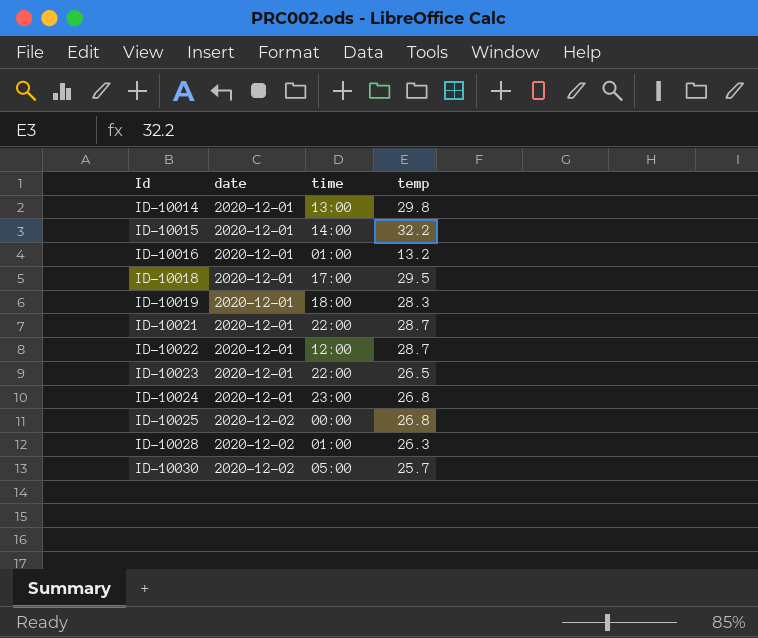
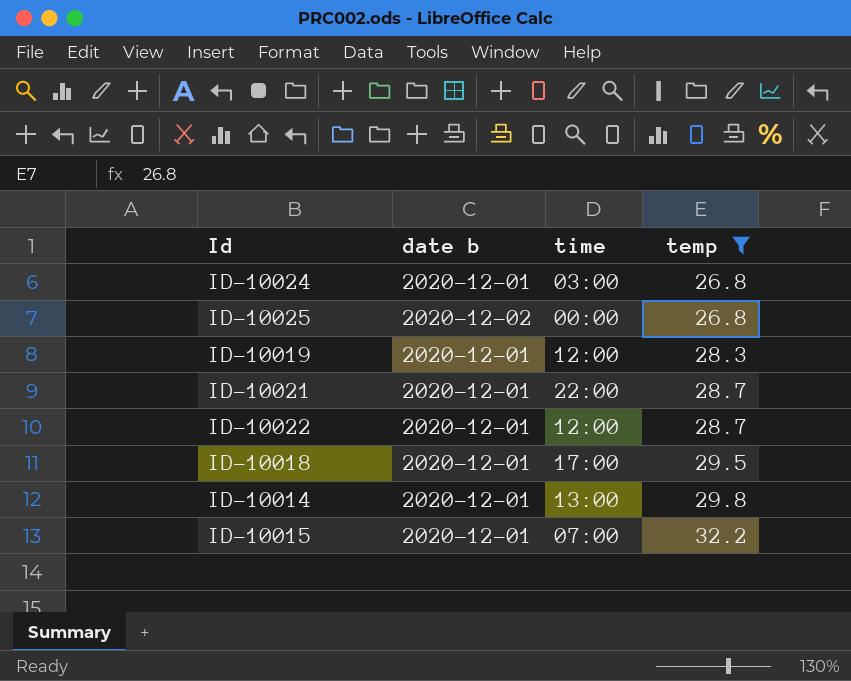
filter: none -> temp >= 26.8
row order: Id ascending -> temp ascending
column name: date -> date b
ID-10024 | time: 23:00 -> 03:00
ID-10019 | time: 18:00 -> 12:00
ID-10015 | time: 14:00 -> 07:00

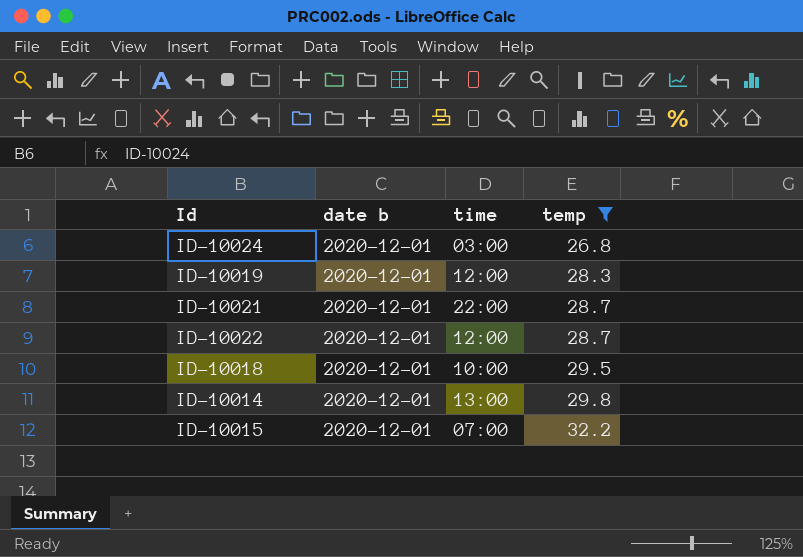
row ID-10025: 2020-12-02 | 00:00 | 26.8 -> none
ID-10018 | time: 17:00 -> 10:00

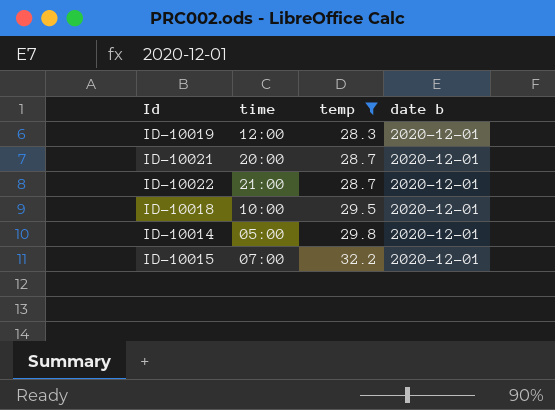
column date b | position: 2 -> 4
row ID-10024: 2020-12-01 | 03:00 | 26.8 -> none
ID-10021 | time: 22:00 -> 20:00
ID-10022 | time: 12:00 -> 21:00
ID-10014 | time: 13:00 -> 05:00

